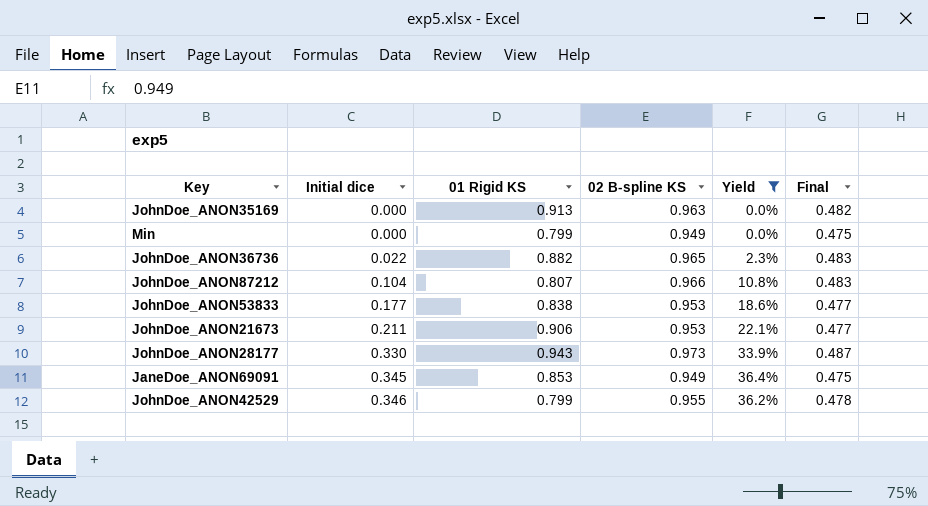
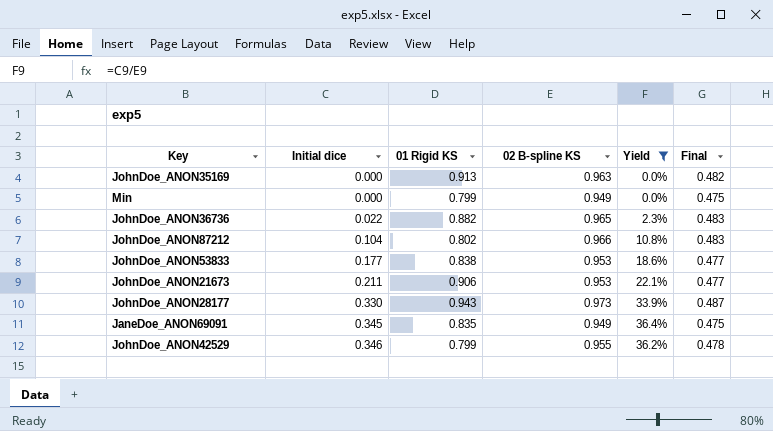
JohnDoe_ANON87212 | 01 Rigid KS: 0.807 -> 0.802
JaneDoe_ANON69091 | 01 Rigid KS: 0.853 -> 0.835

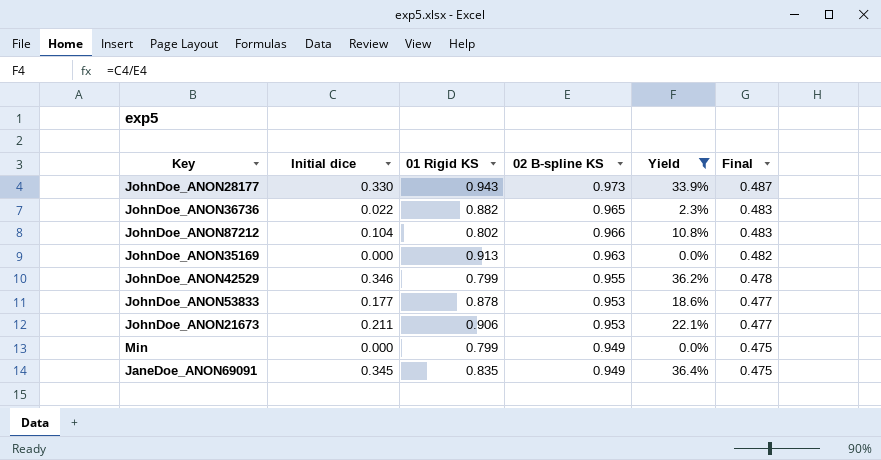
row order: Initial dice ascending -> Final descending
JohnDoe_ANON53833 | 01 Rigid KS: 0.838 -> 0.878

